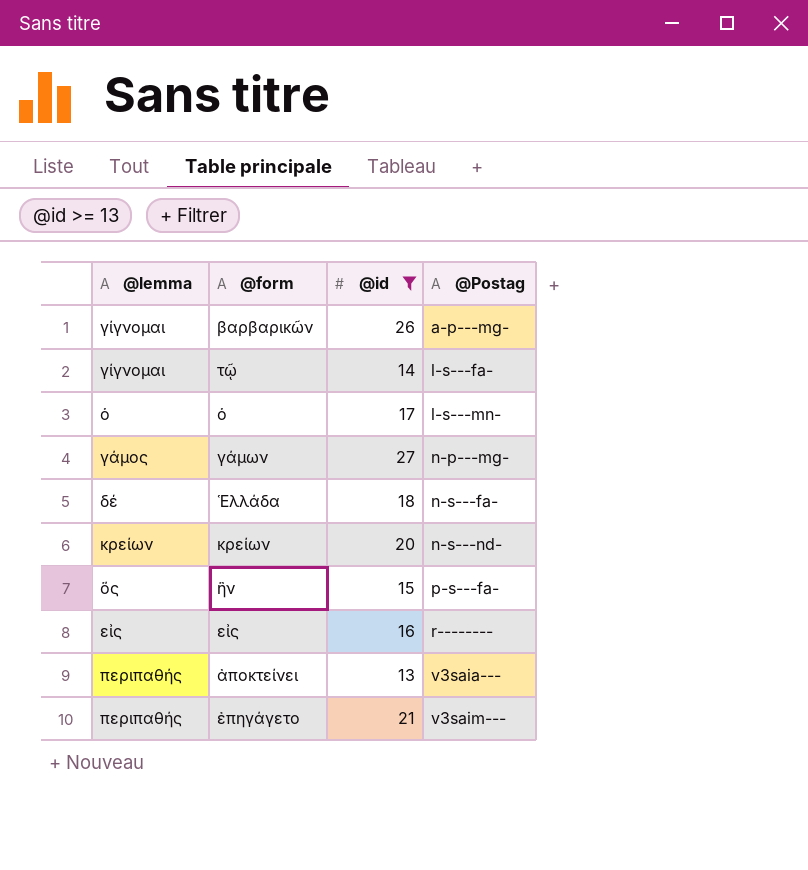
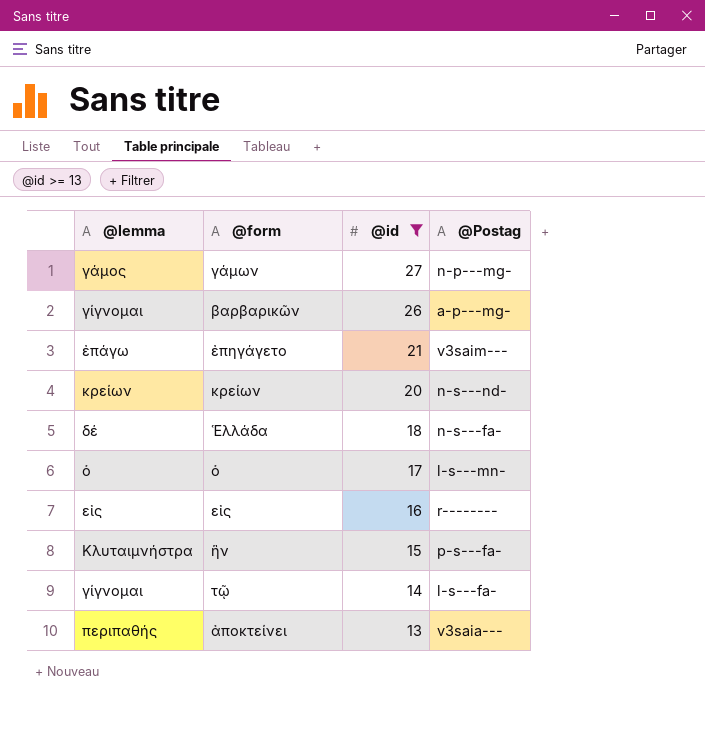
row order: @Postag ascending -> @id descending
ἐπηγάγετο | @lemma: περιπαθής -> ἐπάγω
ἣν | @lemma: ὅς -> Κλυταιμνήστρα

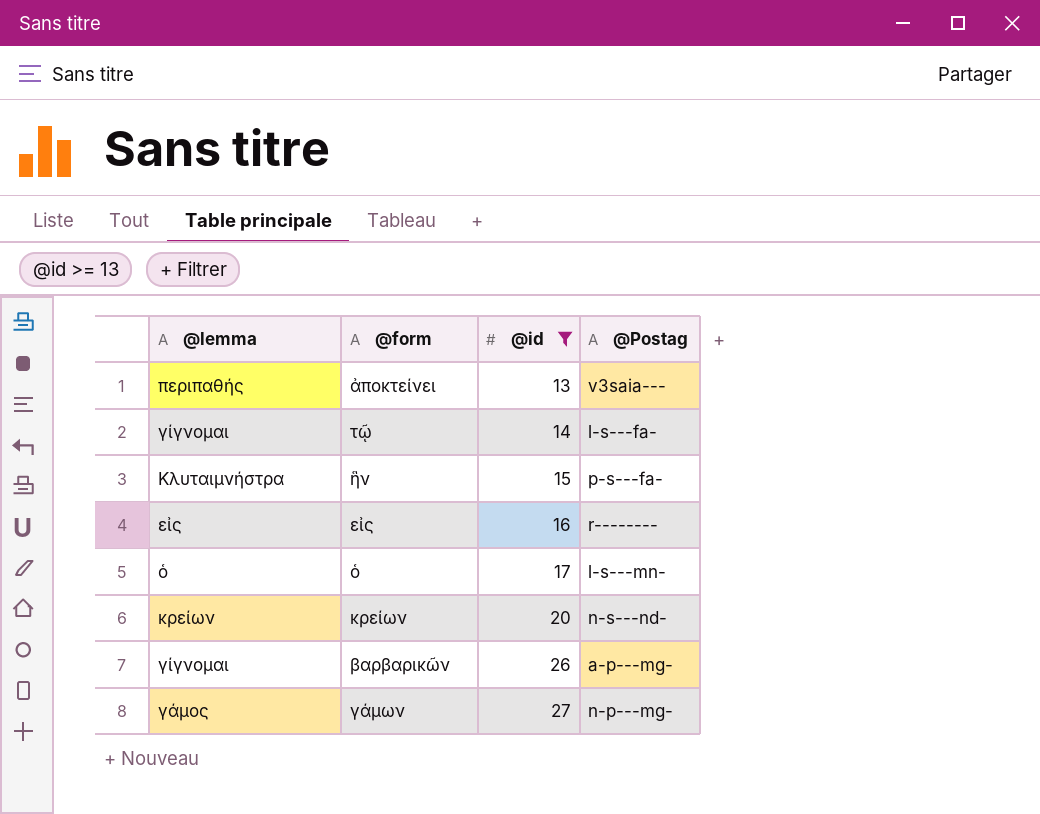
row order: @id descending -> @id ascending
row ἐπηγάγετο: ἐπάγω | 21 | v3saim--- -> none
row Ἑλλάδα: δέ | 18 | n-s---fa- -> none

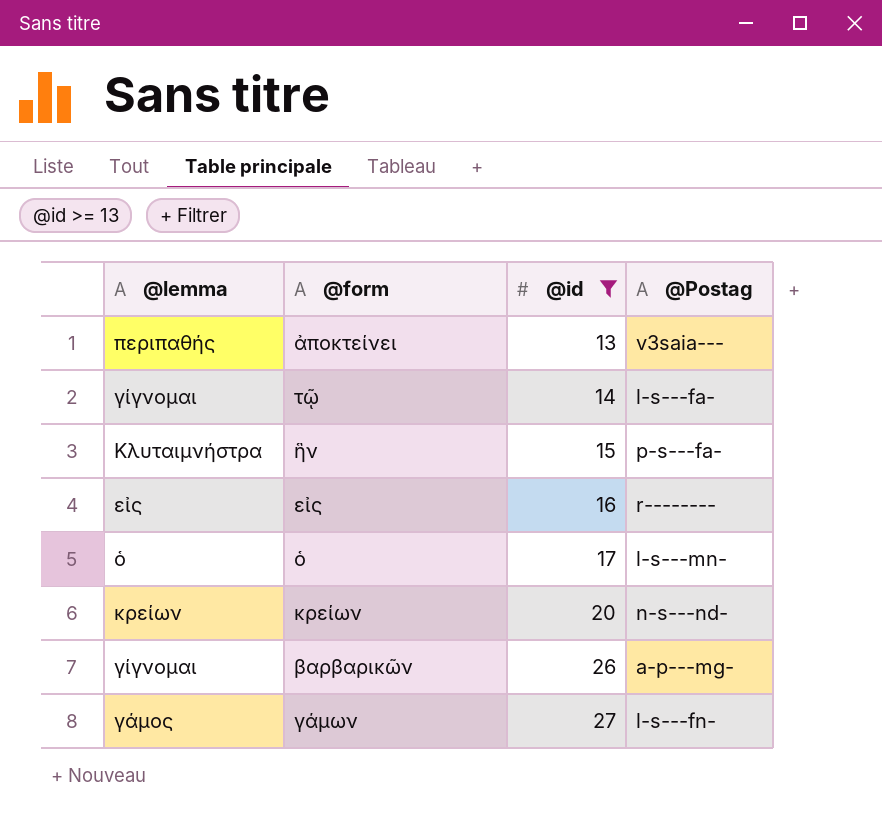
γάμων | @Postag: n-p---mg- -> l-s---fn-

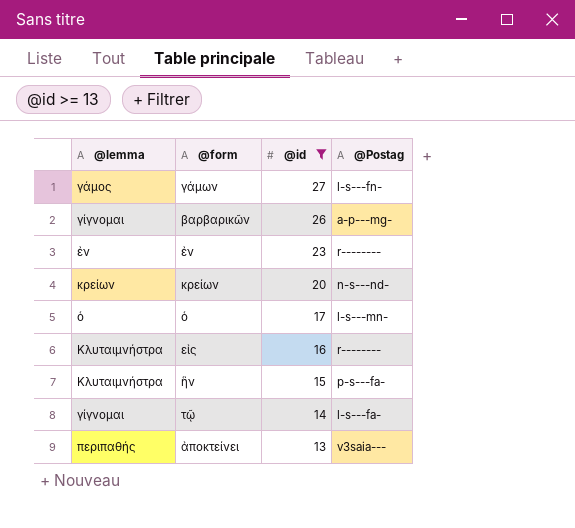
row order: @id ascending -> @id descending
row ἐν: none -> ἐν | 23 | r--------
εἰς | @lemma: εἰς -> Κλυταιμνήστρα

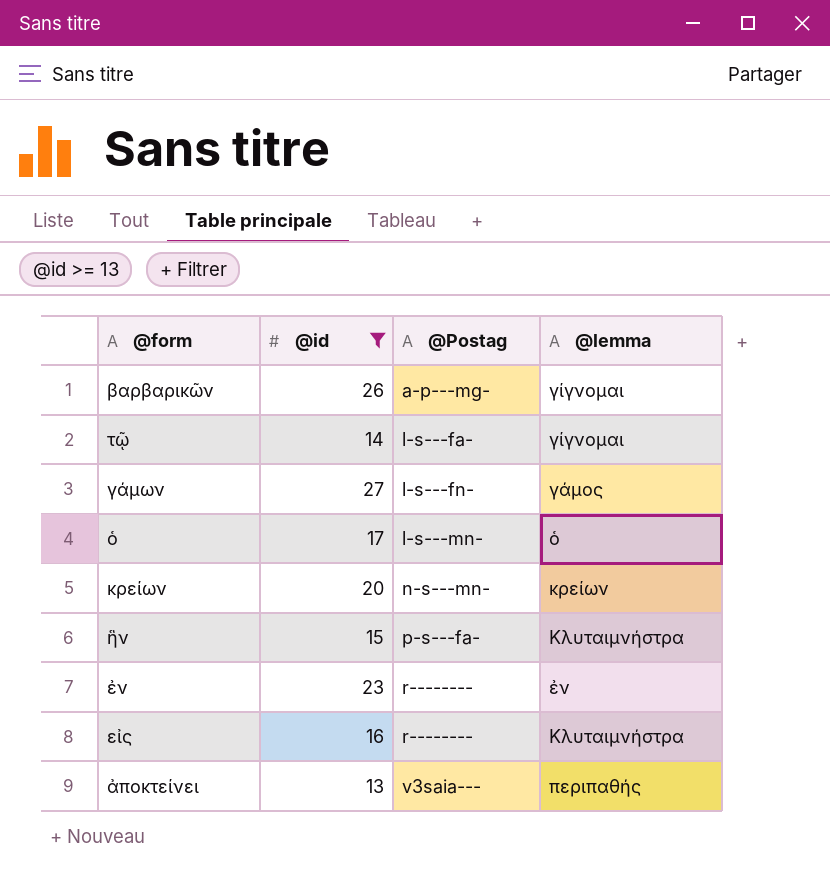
row order: @id descending -> @Postag ascending
column @lemma | position: 1 -> 4
κρείων | @Postag: n-s---nd- -> n-s---mn-

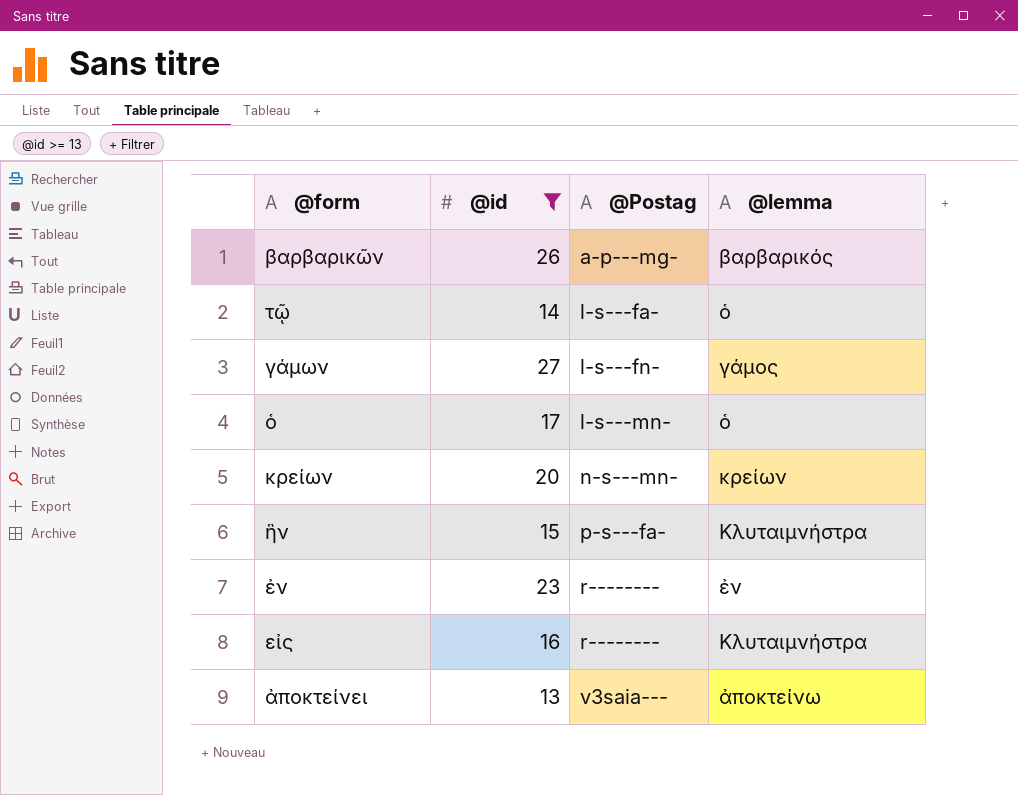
βαρβαρικῶν | @lemma: γίγνομαι -> βαρβαρικός
τῷ | @lemma: γίγνομαι -> ὁ
ἀποκτείνει | @lemma: περιπαθής -> ἀποκτείνω

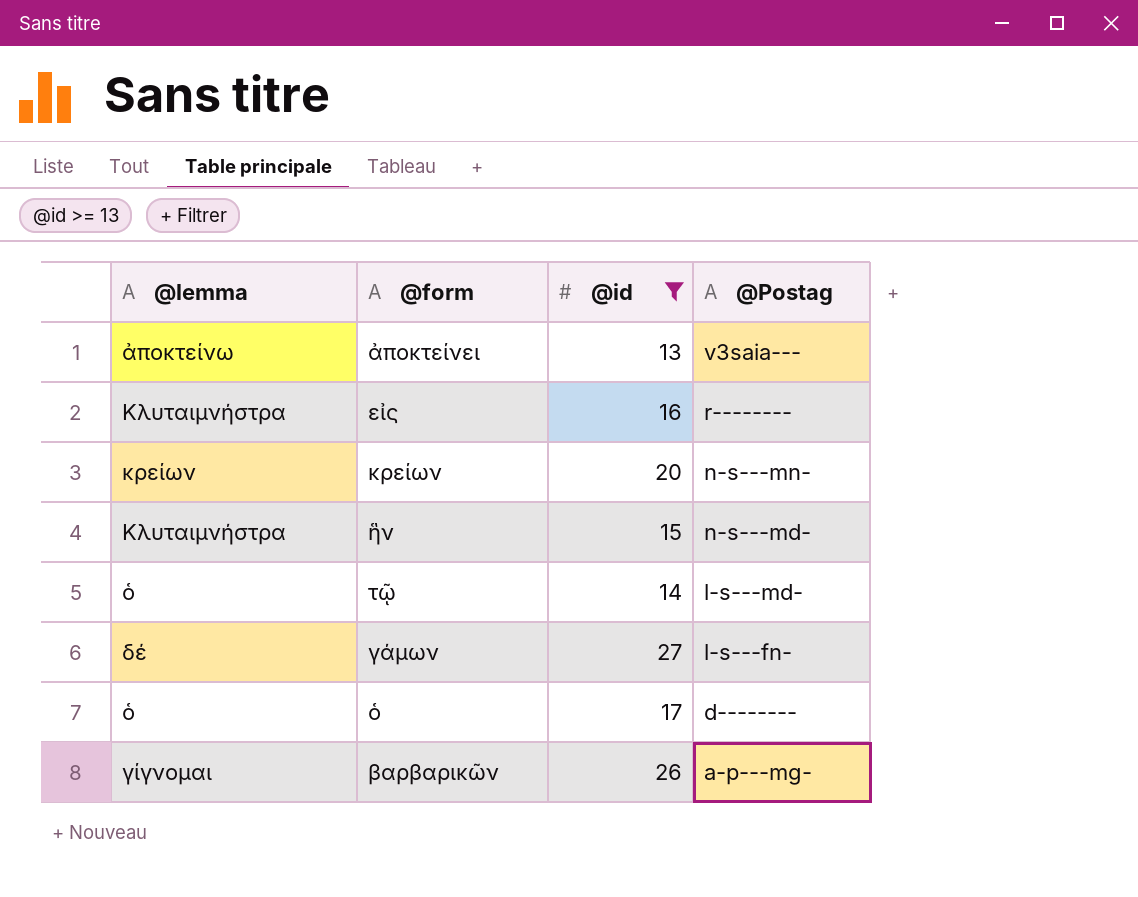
row order: @Postag ascending -> @Postag descending
column @lemma | position: 4 -> 1
row ἐν: 23 | r-------- | ἐν -> none
ἣν | @Postag: p-s---fa- -> n-s---md-
τῷ | @Postag: l-s---fa- -> l-s---md-
γάμων | @lemma: γάμος -> δέ
ὁ | @Postag: l-s---mn- -> d--------
βαρβαρικῶν | @lemma: βαρβαρικός -> γίγνομαι

